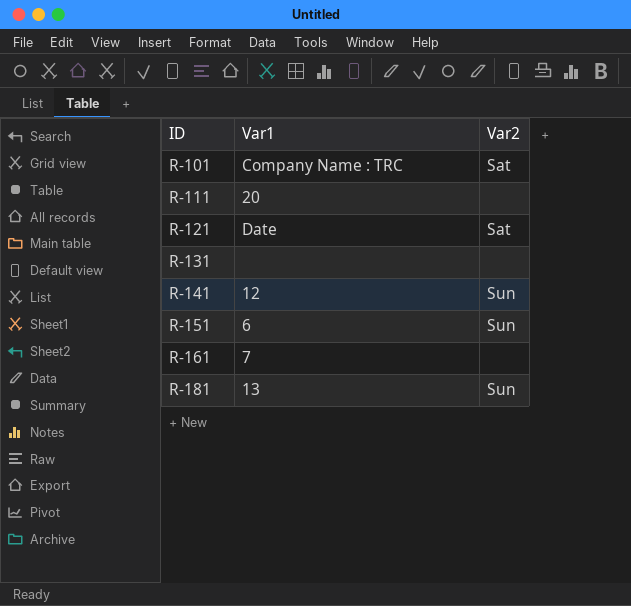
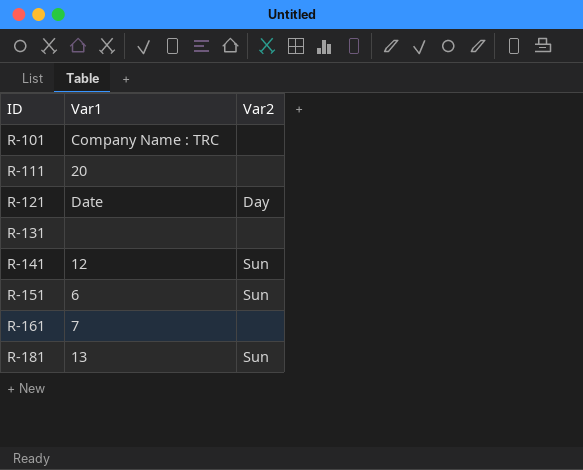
R-101 | Var2: Sat -> none
R-121 | Var2: Sat -> Day

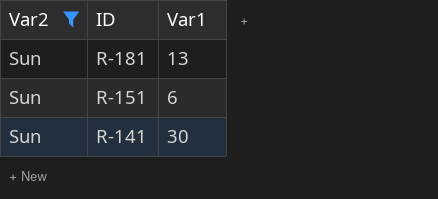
filter: none -> Var2 = Sun
row order: ID ascending -> ID descending
column Var2 | position: 3 -> 1
R-141 | Var1: 12 -> 30

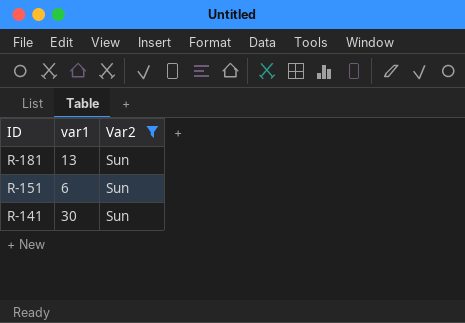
column name: Var1 -> var1
column Var2 | position: 1 -> 3

